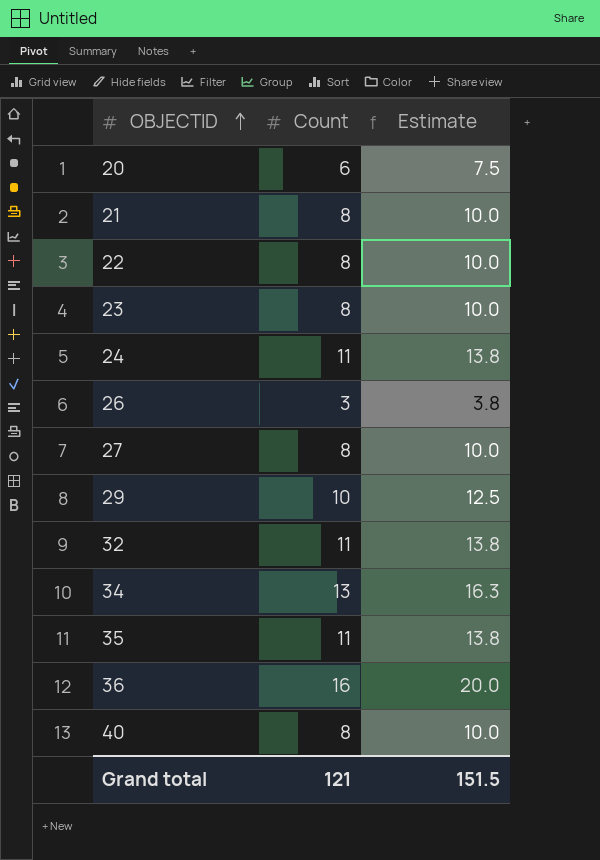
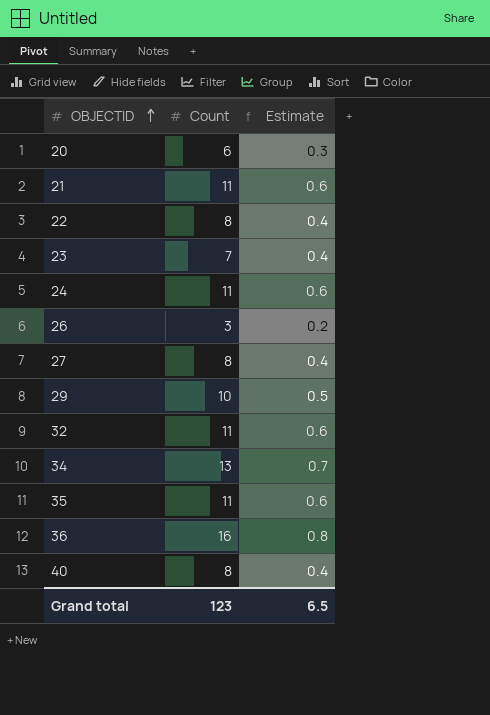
column Estimate | formula: [Count] * 1.25 -> [Count] * 0.05
21 | Count: 8 -> 11
23 | Count: 8 -> 7
Grand total | Count: 121 -> 123
Grand total | Estimate: 151.5 -> 6.5

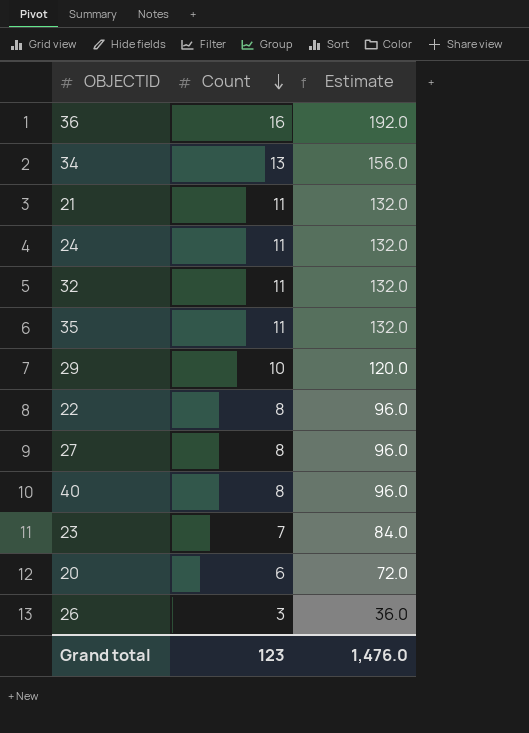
row order: OBJECTID ascending -> Count descending
column Estimate | formula: [Count] * 0.05 -> [Count] * 12
Grand total | Estimate: 6.5 -> 1,476.0

